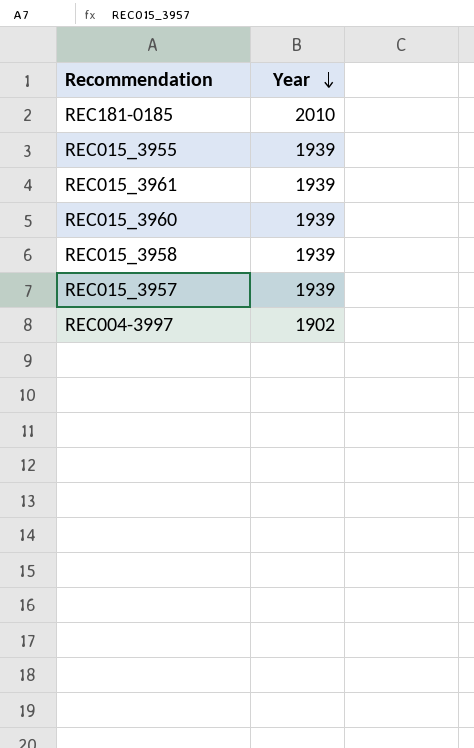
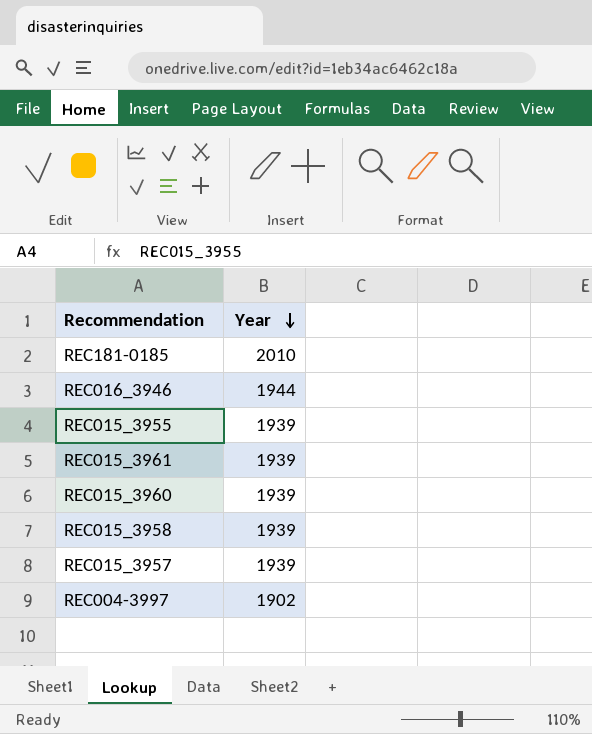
row REC016_3946: none -> 1944

